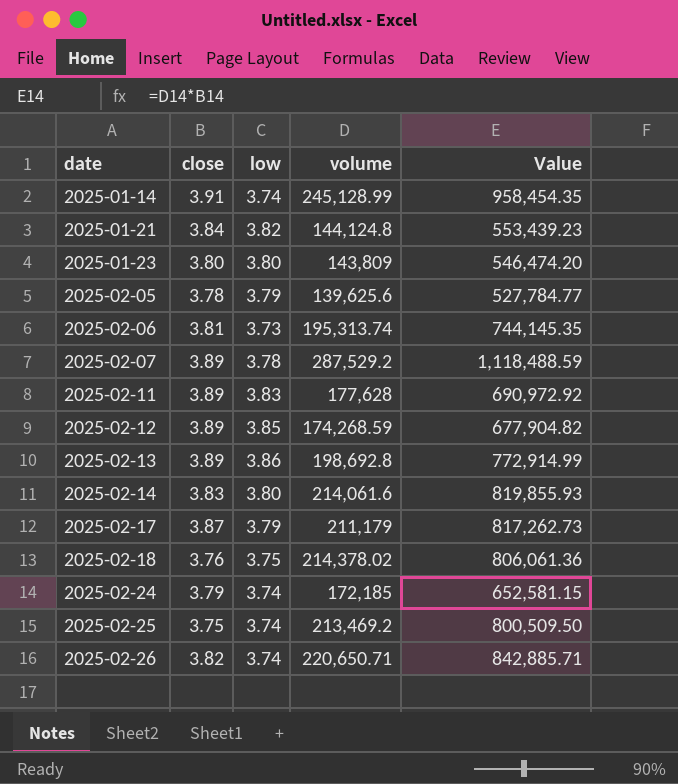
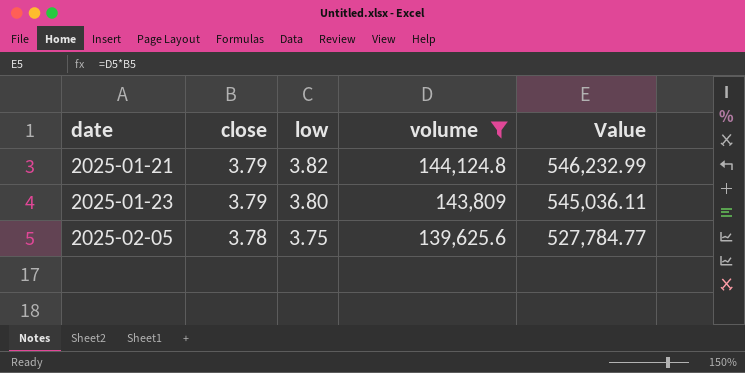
filter: none -> volume <= 144,124.8
2025-01-21 | close: 3.84 -> 3.79
2025-01-21 | Value: 553,439.23 -> 546,232.99
2025-01-23 | close: 3.80 -> 3.79
2025-01-23 | Value: 546,474.20 -> 545,036.11
2025-02-05 | low: 3.79 -> 3.75

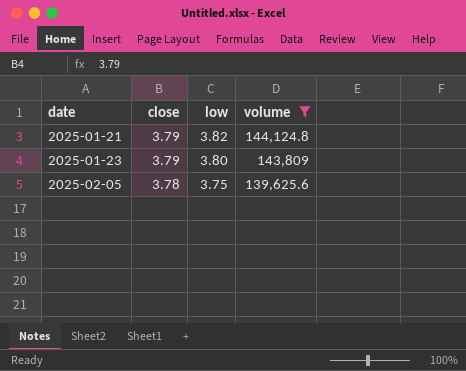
column Value | formula: [close] * [volume] -> none

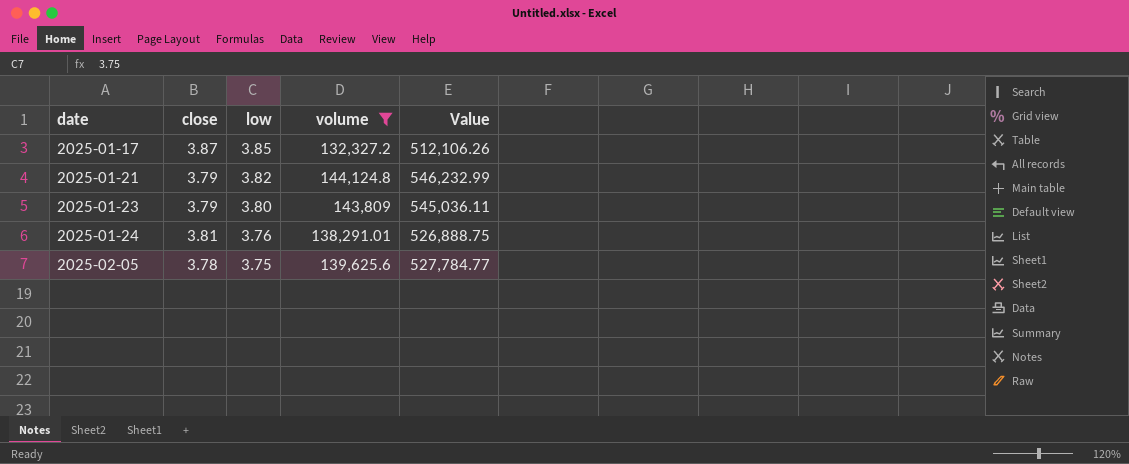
column Value | formula: none -> [close] * [volume]
row 2025-01-17: none -> 3.87 | 3.85 | 132,327.2 | 512,106.26
row 2025-01-24: none -> 3.81 | 3.76 | 138,291.01 | 526,888.75

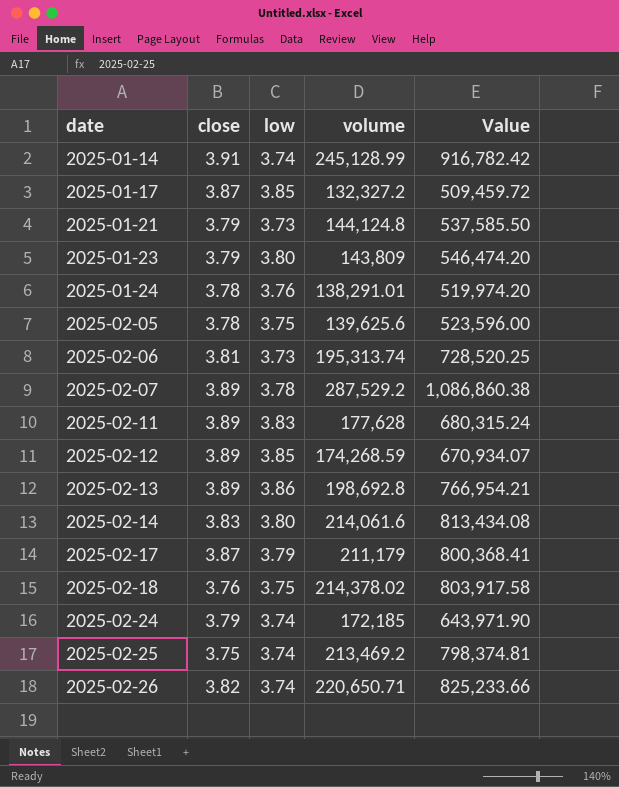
filter: volume <= 144,124.8 -> none
column Value | formula: [close] * [volume] -> [low] * [volume]
2025-01-21 | low: 3.82 -> 3.73
2025-01-24 | close: 3.81 -> 3.78

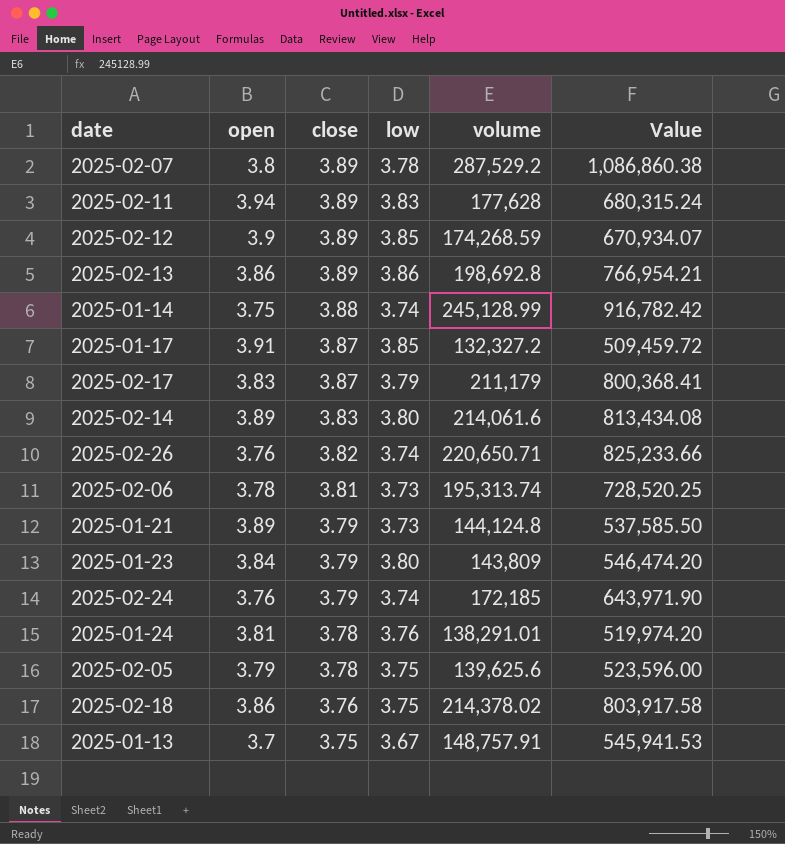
row order: date ascending -> close descending
column open | position: none -> 2
row 2025-02-25: 3.75 | 3.74 | 213,469.2 | 798,374.81 -> none
2025-01-14 | close: 3.91 -> 3.88
row 2025-01-13: none -> 3.7 | 3.75 | 3.67 | 148,757.91 | 545,941.53

